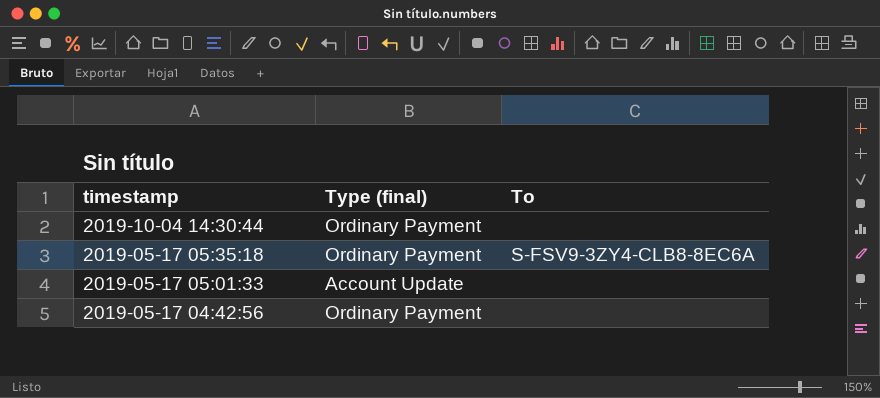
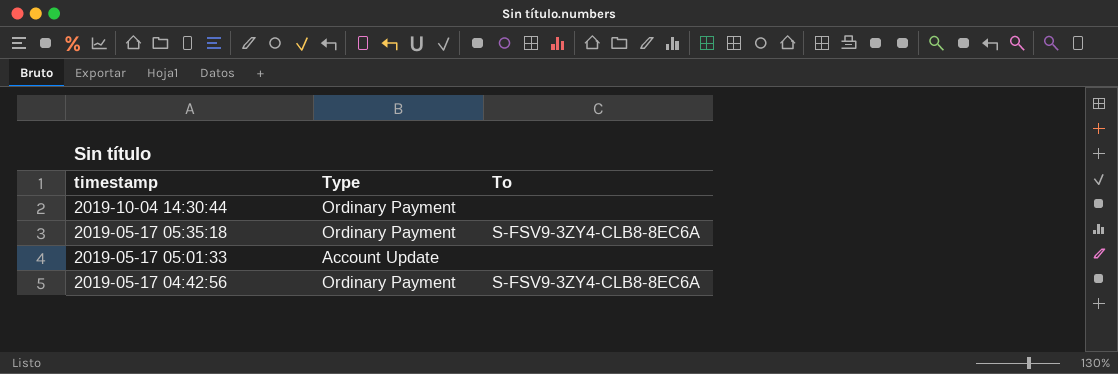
column name: Type (final) -> Type
2019-05-17 04:42:56 | To: none -> S-FSV9-3ZY4-CLB8-8EC6A

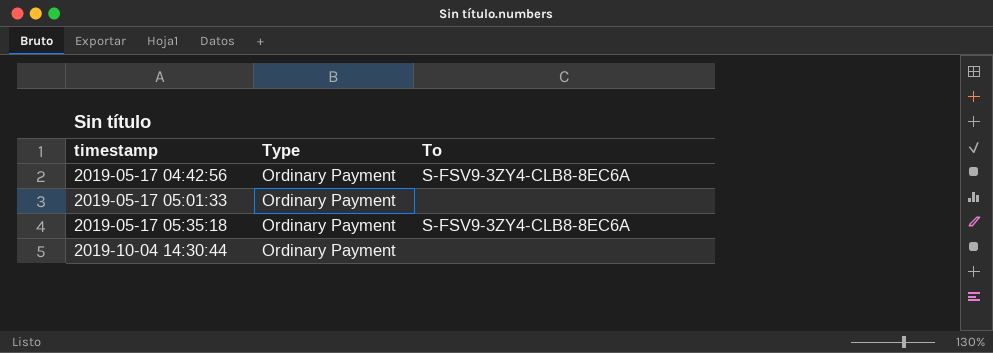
row order: timestamp descending -> timestamp ascending
2019-05-17 05:01:33 | Type: Account Update -> Ordinary Payment

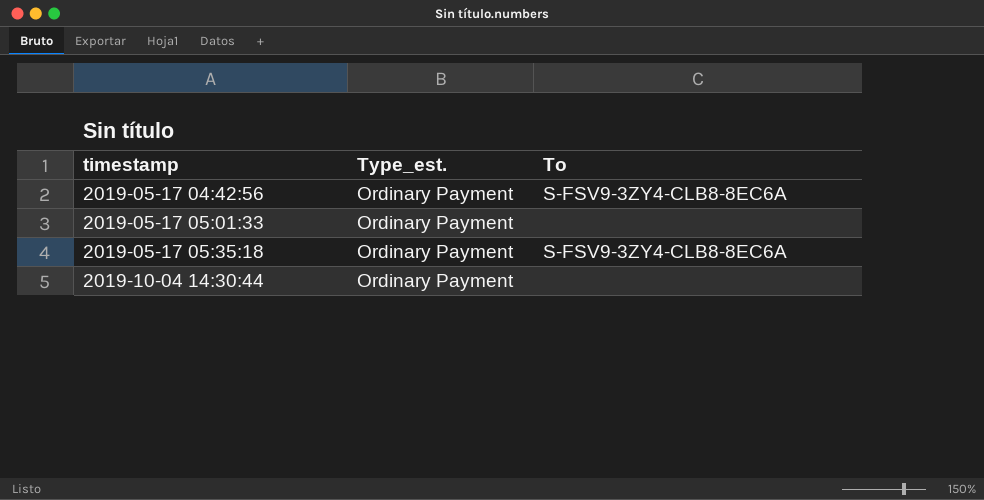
column name: Type -> Type_est.

